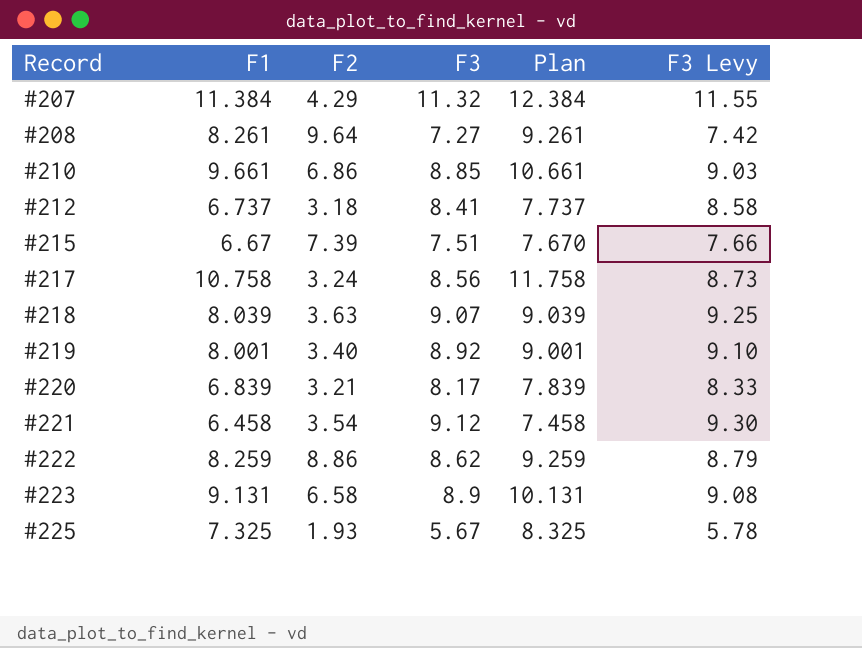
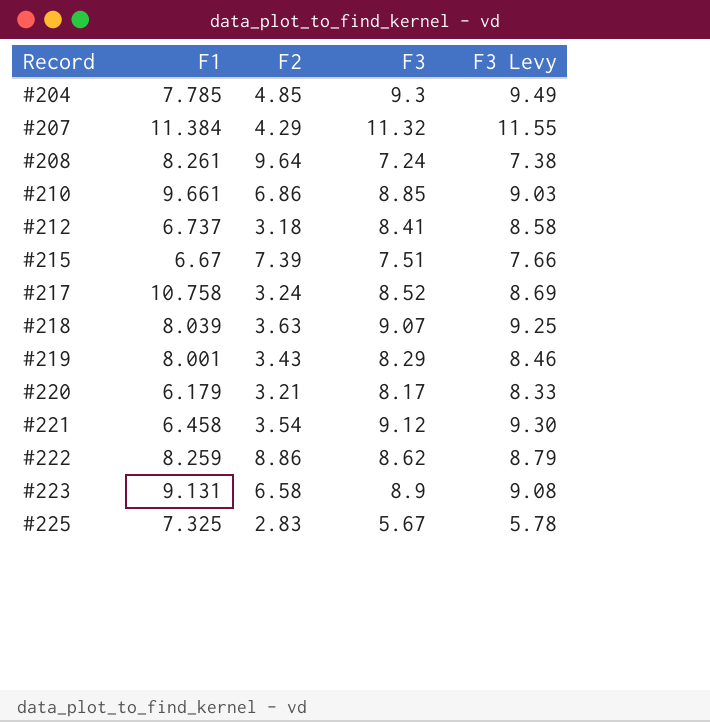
column Plan | formula: [F1] + 1 -> none
row #204: none -> 7.785 | 4.85 | 9.3 | 9.49
#208 | F3: 7.27 -> 7.24
#208 | F3 Levy: 7.42 -> 7.38
#217 | F3: 8.56 -> 8.52
#217 | F3 Levy: 8.73 -> 8.69
#219 | F2: 3.40 -> 3.43
#219 | F3: 8.92 -> 8.29
#219 | F3 Levy: 9.10 -> 8.46
#220 | F1: 6.839 -> 6.179
#225 | F2: 1.93 -> 2.83

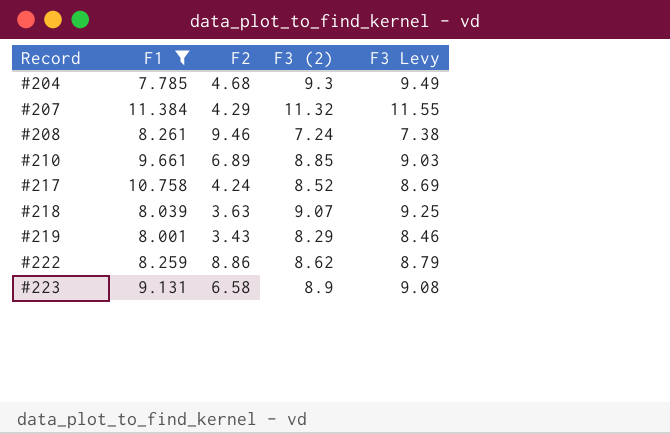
filter: none -> F1 >= 7.785
column name: F3 -> F3 (2)
#204 | F2: 4.85 -> 4.68
#208 | F2: 9.64 -> 9.46
#210 | F2: 6.86 -> 6.89
#217 | F2: 3.24 -> 4.24

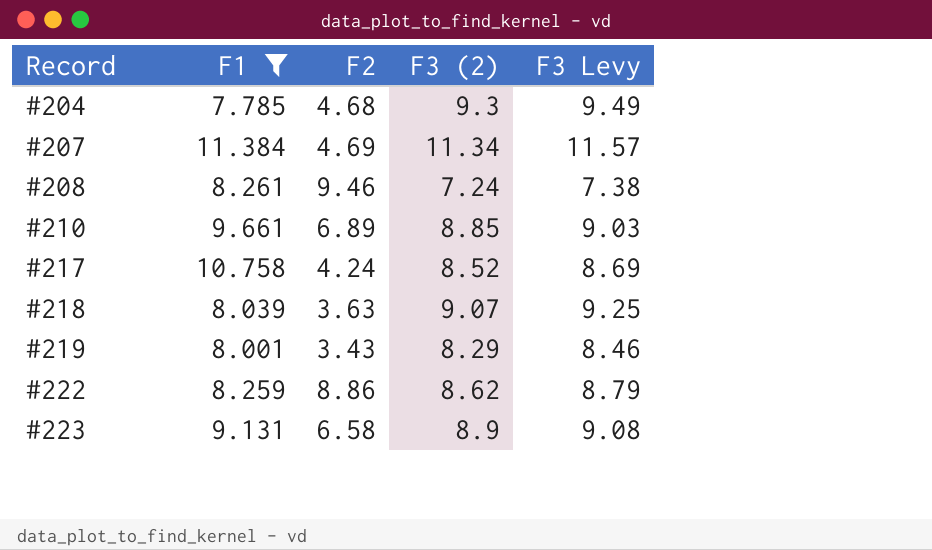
#207 | F2: 4.29 -> 4.69
#207 | F3 (2): 11.32 -> 11.34
#207 | F3 Levy: 11.55 -> 11.57

